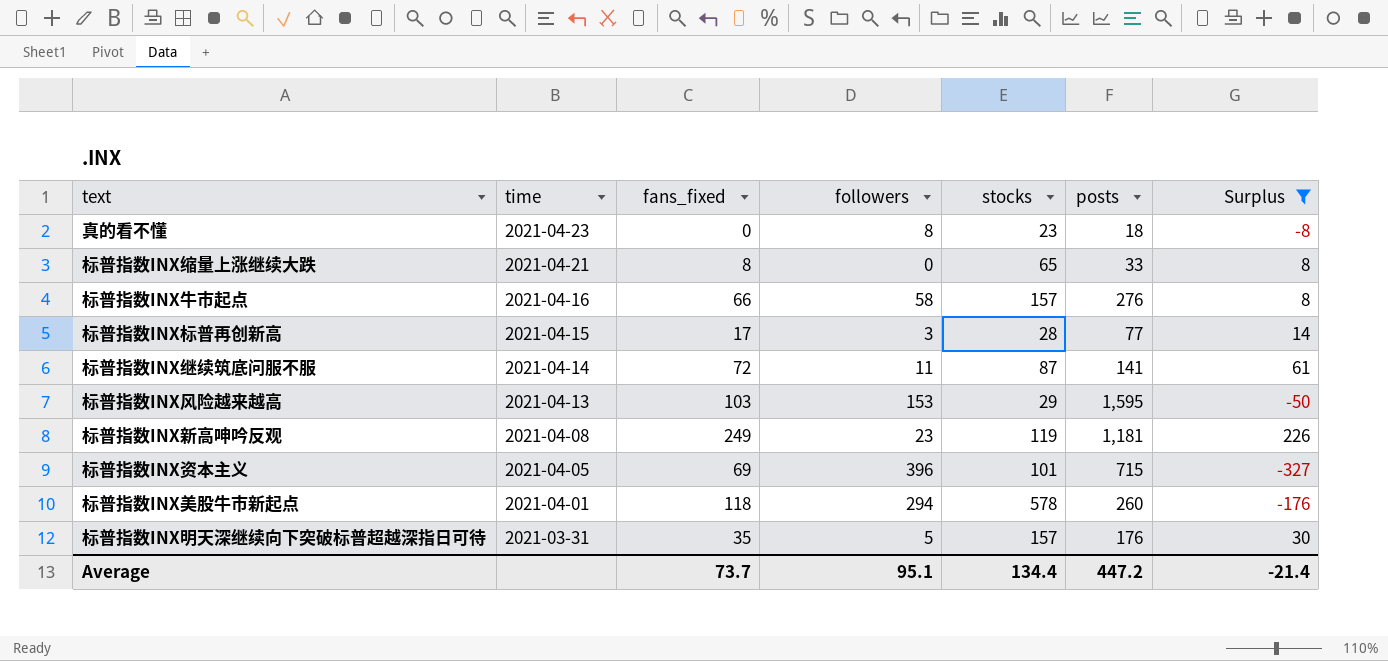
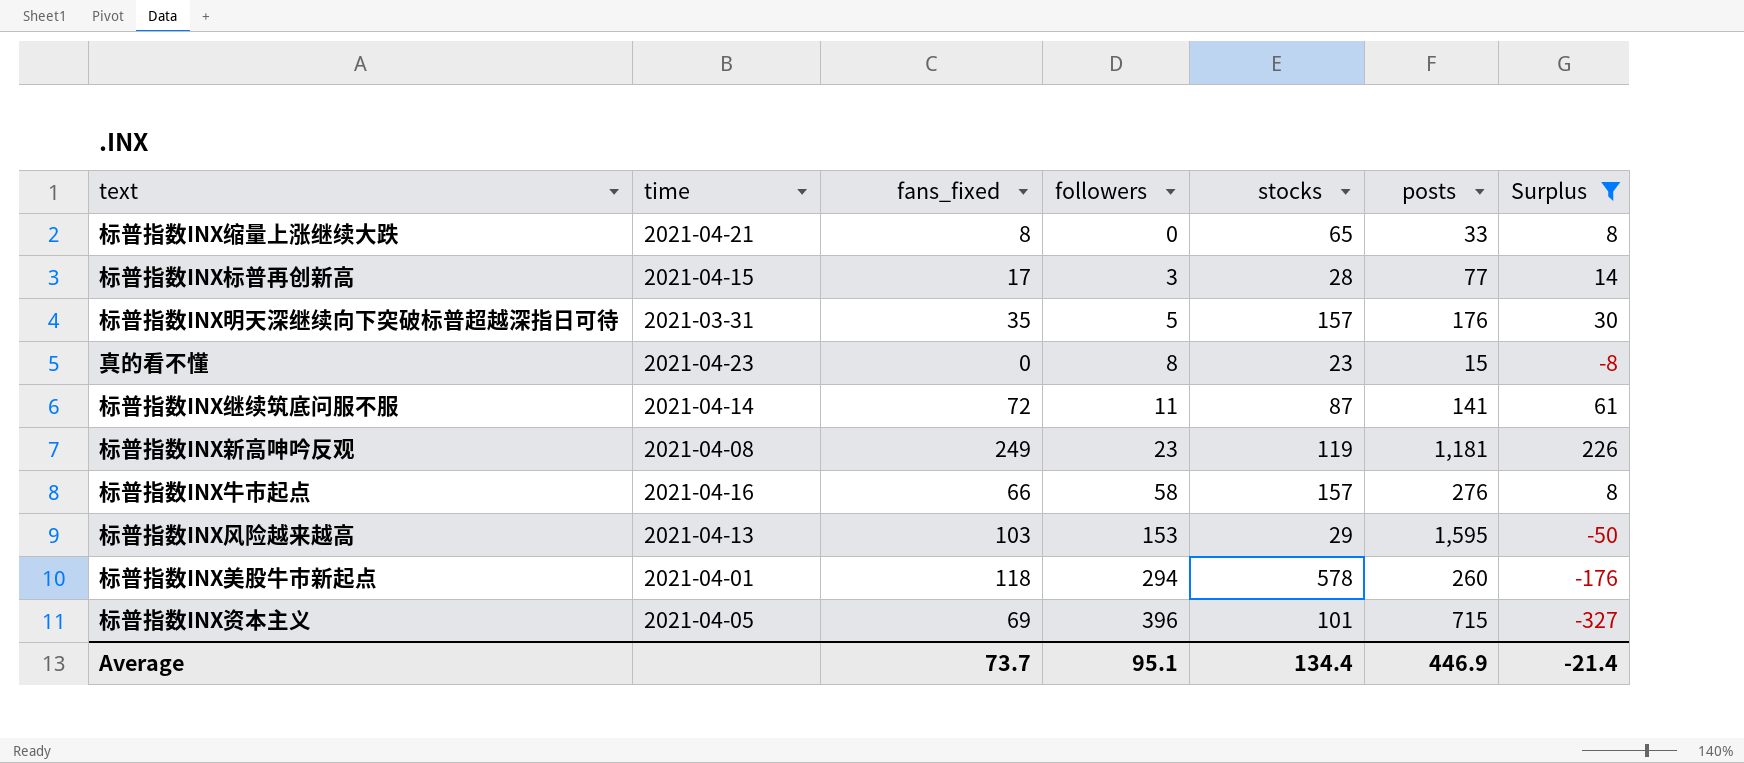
row order: time descending -> followers ascending
真的看不懂 | posts: 18 -> 15
Average | posts: 447.2 -> 446.9

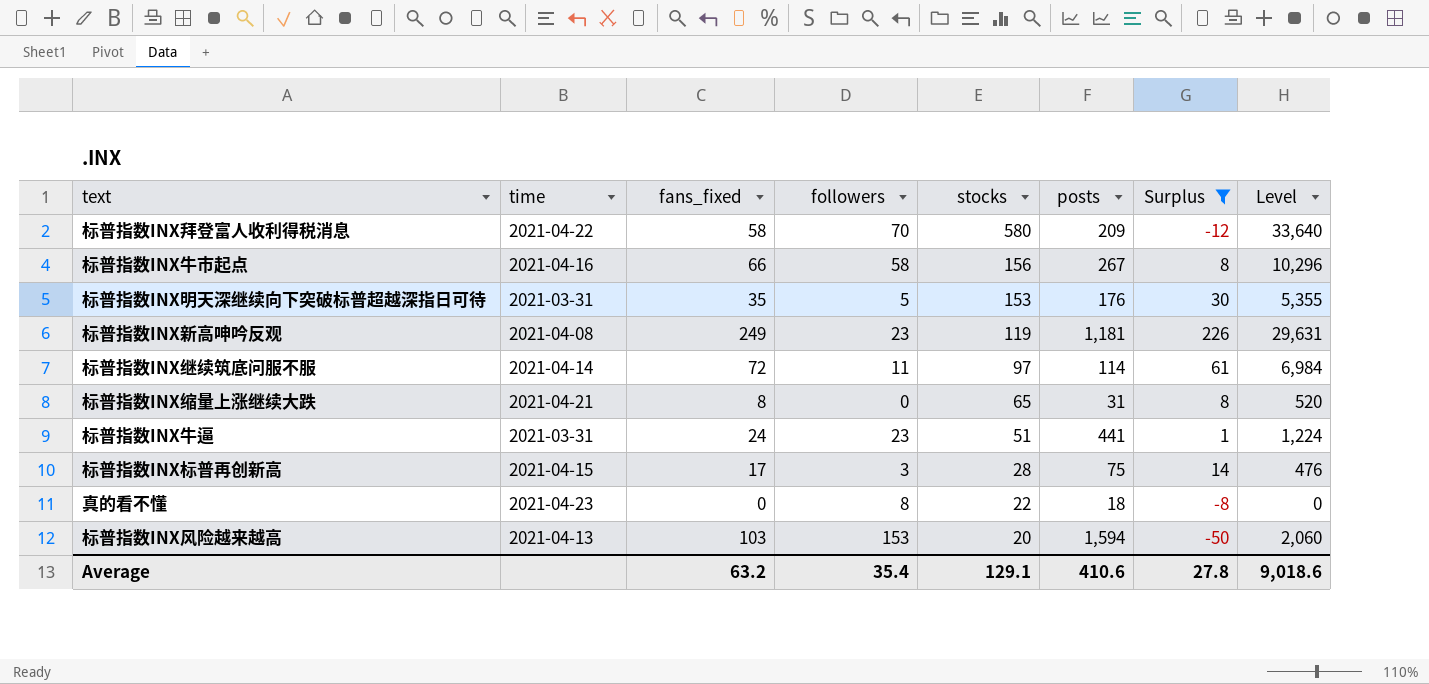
row order: followers ascending -> stocks descending
column Level | formula: none -> [fans_fixed] * [stocks]
row 标普指数INX美股牛市新起点: 2021-04-01 | 118 | 294 | 578 | 260 | -176 -> none
row 标普指数INX资本主义: 2021-04-05 | 69 | 396 | 101 | 715 | -327 -> none
row 标普指数INX拜登富人收利得税消息: none -> 2021-04-22 | 58 | 70 | 580 | 209 | -12 | 33,640
标普指数INX牛市起点 | stocks: 157 -> 156
标普指数INX牛市起点 | posts: 276 -> 267
标普指数INX明天深继续向下突破标普超越深指日可待 | stocks: 157 -> 153
标普指数INX继续筑底问服不服 | stocks: 87 -> 97
标普指数INX继续筑底问服不服 | posts: 141 -> 114
标普指数INX缩量上涨继续大跌 | posts: 33 -> 31
row 标普指数INX牛逼: none -> 2021-03-31 | 24 | 23 | 51 | 441 | 1 | 1,224
标普指数INX标普再创新高 | posts: 77 -> 75
真的看不懂 | stocks: 23 -> 22
真的看不懂 | posts: 15 -> 18
标普指数INX风险越来越高 | stocks: 29 -> 20
标普指数INX风险越来越高 | posts: 1,595 -> 1,594
Average | fans_fixed: 73.7 -> 63.2
Average | followers: 95.1 -> 35.4
Average | stocks: 134.4 -> 129.1
Average | posts: 446.9 -> 410.6
Average | Surplus: -21.4 -> 27.8

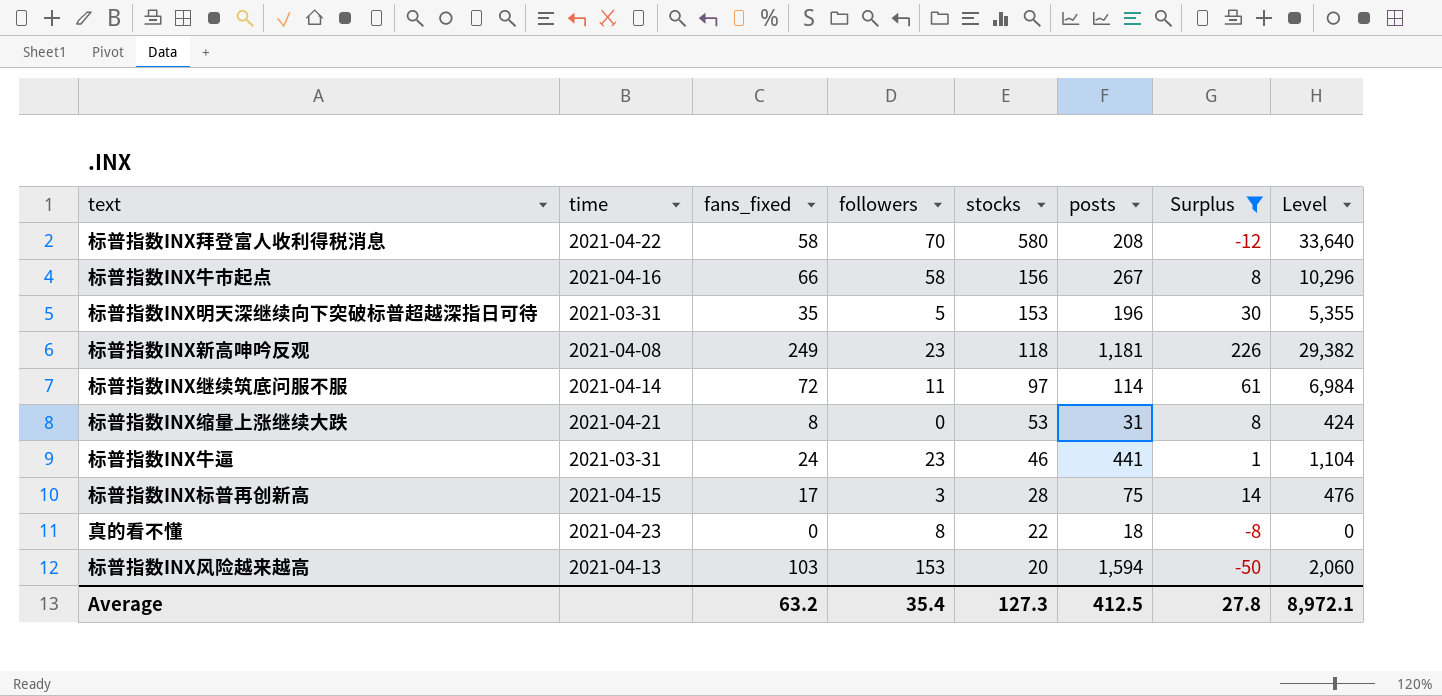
标普指数INX拜登富人收利得税消息 | posts: 209 -> 208
标普指数INX明天深继续向下突破标普超越深指日可待 | posts: 176 -> 196
标普指数INX新高呻吟反观 | stocks: 119 -> 118
标普指数INX新高呻吟反观 | Level: 29,631 -> 29,382
标普指数INX缩量上涨继续大跌 | stocks: 65 -> 53
标普指数INX缩量上涨继续大跌 | Level: 520 -> 424
标普指数INX牛逼 | stocks: 51 -> 46
标普指数INX牛逼 | Level: 1,224 -> 1,104
Average | stocks: 129.1 -> 127.3
Average | posts: 410.6 -> 412.5
Average | Level: 9,018.6 -> 8,972.1

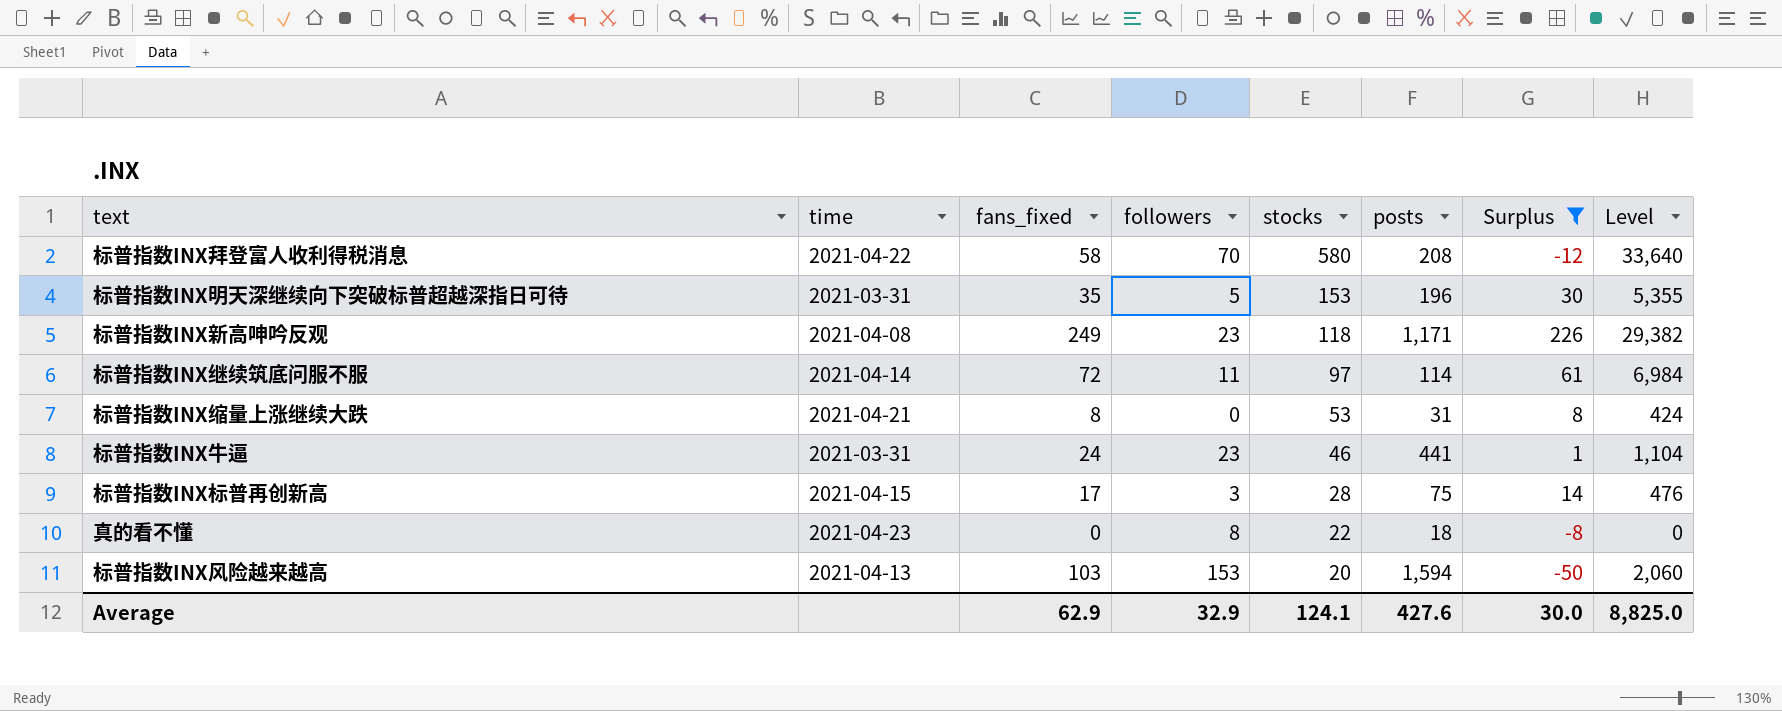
row 标普指数INX牛市起点: 2021-04-16 | 66 | 58 | 156 | 267 | 8 | 10,296 -> none
标普指数INX新高呻吟反观 | posts: 1,181 -> 1,171
Average | fans_fixed: 63.2 -> 62.9
Average | followers: 35.4 -> 32.9
Average | stocks: 127.3 -> 124.1
Average | posts: 412.5 -> 427.6
Average | Surplus: 27.8 -> 30.0
Average | Level: 8,972.1 -> 8,825.0

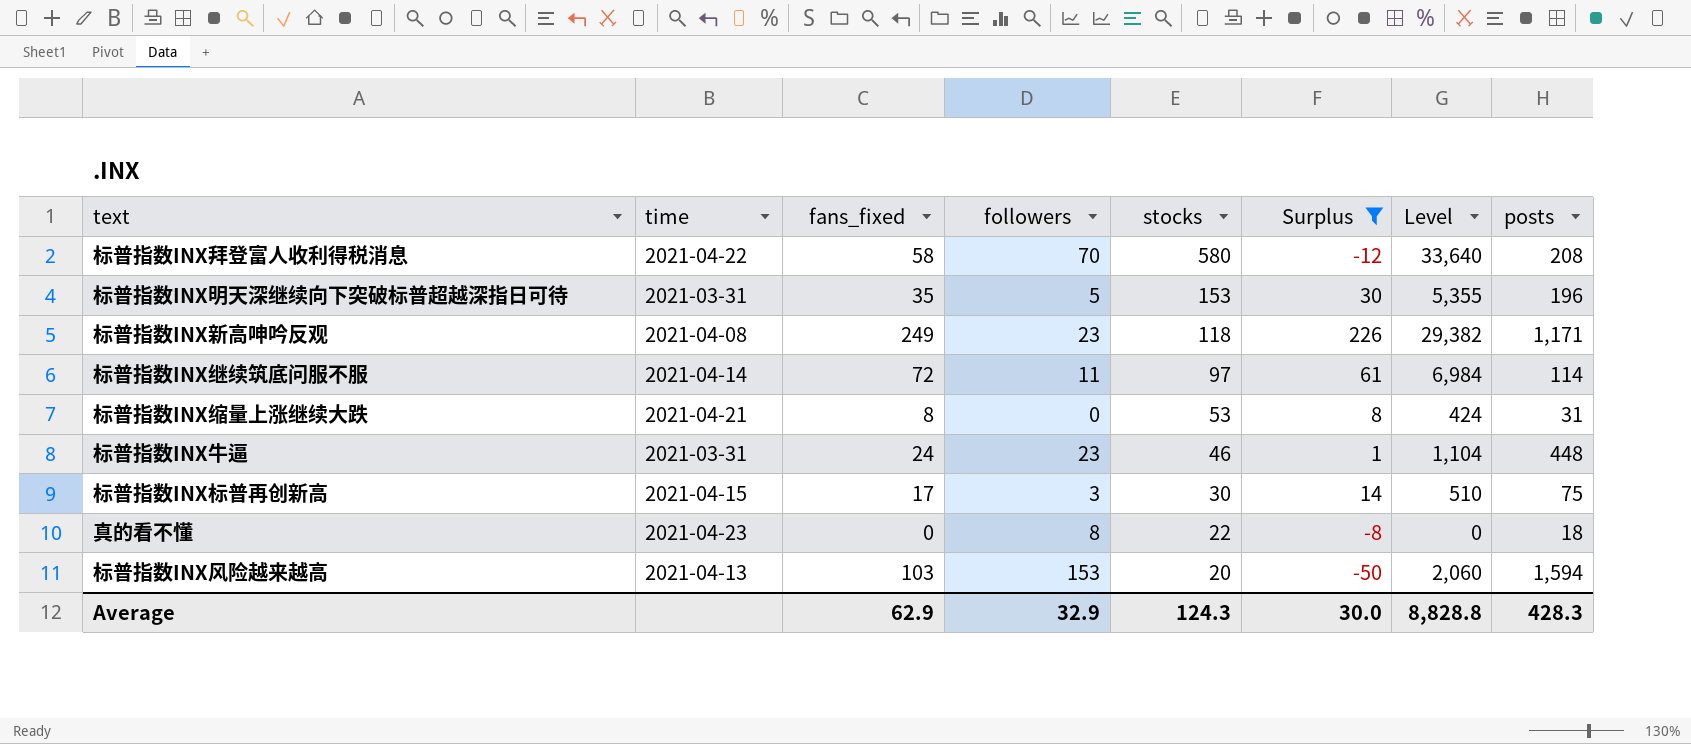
column posts | position: 6 -> 8
标普指数INX牛逼 | posts: 441 -> 448
标普指数INX标普再创新高 | stocks: 28 -> 30
标普指数INX标普再创新高 | Level: 476 -> 510
Average | stocks: 124.1 -> 124.3
Average | Level: 8,825.0 -> 8,828.8
Average | posts: 427.6 -> 428.3

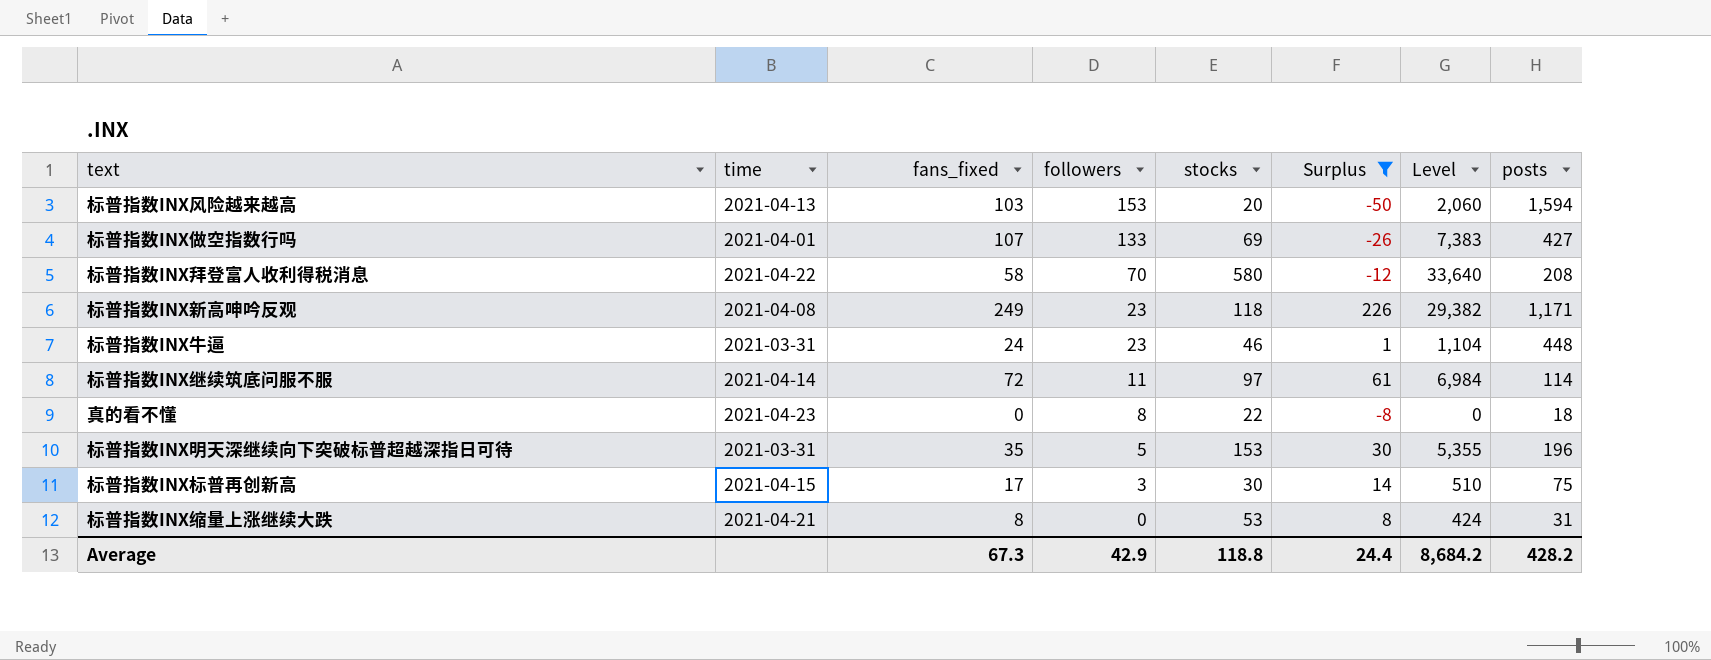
row order: stocks descending -> followers descending
row 标普指数INX做空指数行吗: none -> 2021-04-01 | 107 | 133 | 69 | -26 | 7,383 | 427
Average | fans_fixed: 62.9 -> 67.3
Average | followers: 32.9 -> 42.9
Average | stocks: 124.3 -> 118.8
Average | Surplus: 30.0 -> 24.4
Average | Level: 8,828.8 -> 8,684.2
Average | posts: 428.3 -> 428.2

